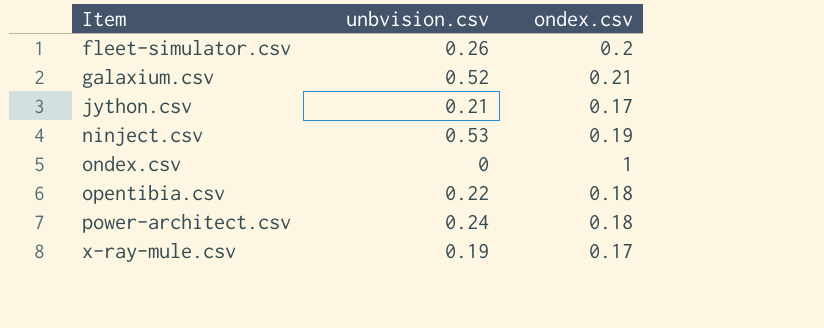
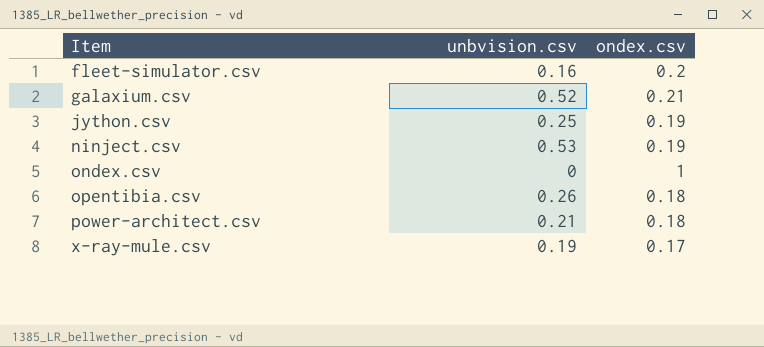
fleet-simulator.csv | unbvision.csv: 0.26 -> 0.16
jython.csv | unbvision.csv: 0.21 -> 0.25
jython.csv | ondex.csv: 0.17 -> 0.19
opentibia.csv | unbvision.csv: 0.22 -> 0.26
power-architect.csv | unbvision.csv: 0.24 -> 0.21

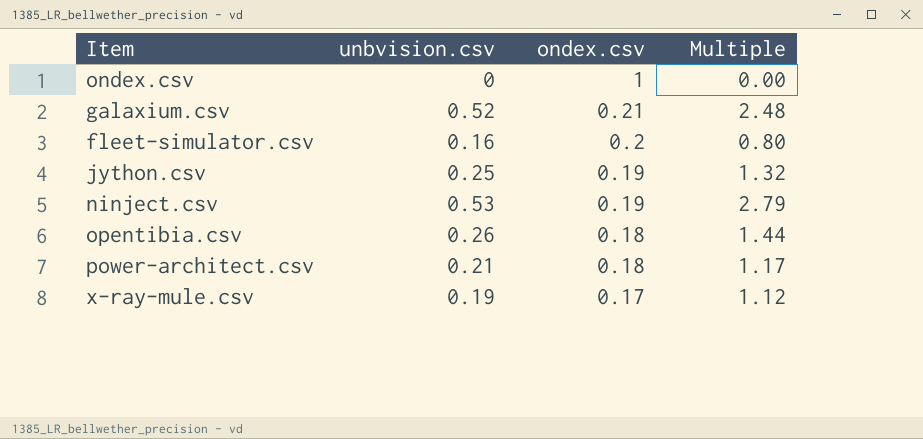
row order: Item ascending -> ondex.csv descending
column Multiple | formula: none -> [unbvision.csv] / [ondex.csv]

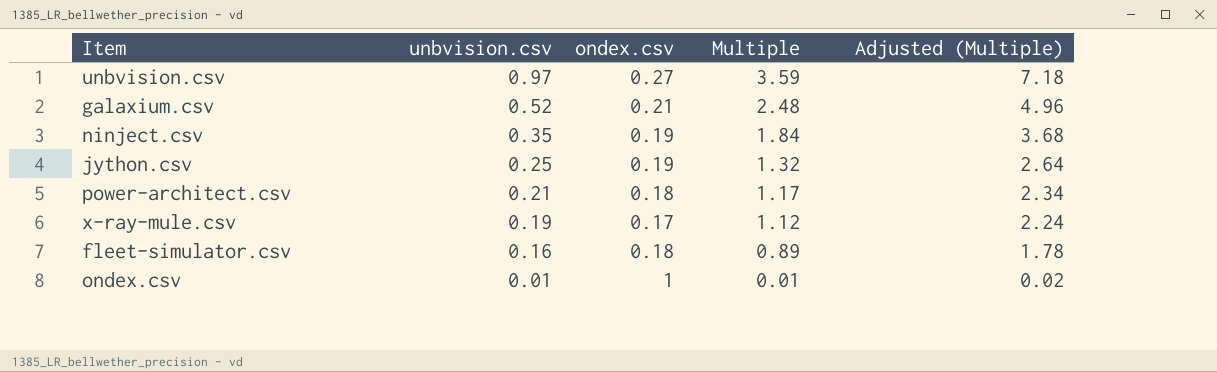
row order: ondex.csv descending -> unbvision.csv descending
column Adjusted (Multiple) | formula: none -> [Multiple] * 2
row opentibia.csv: 0.26 | 0.18 | 1.44 -> none
row unbvision.csv: none -> 0.97 | 0.27 | 3.59 | 7.18
ninject.csv | unbvision.csv: 0.53 -> 0.35
ninject.csv | Multiple: 2.79 -> 1.84
fleet-simulator.csv | ondex.csv: 0.2 -> 0.18
fleet-simulator.csv | Multiple: 0.80 -> 0.89
ondex.csv | unbvision.csv: 0 -> 0.01
ondex.csv | Multiple: 0.00 -> 0.01

